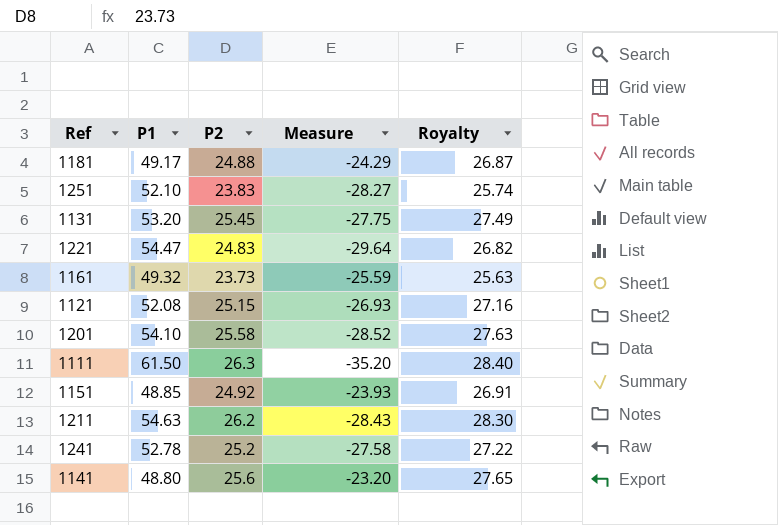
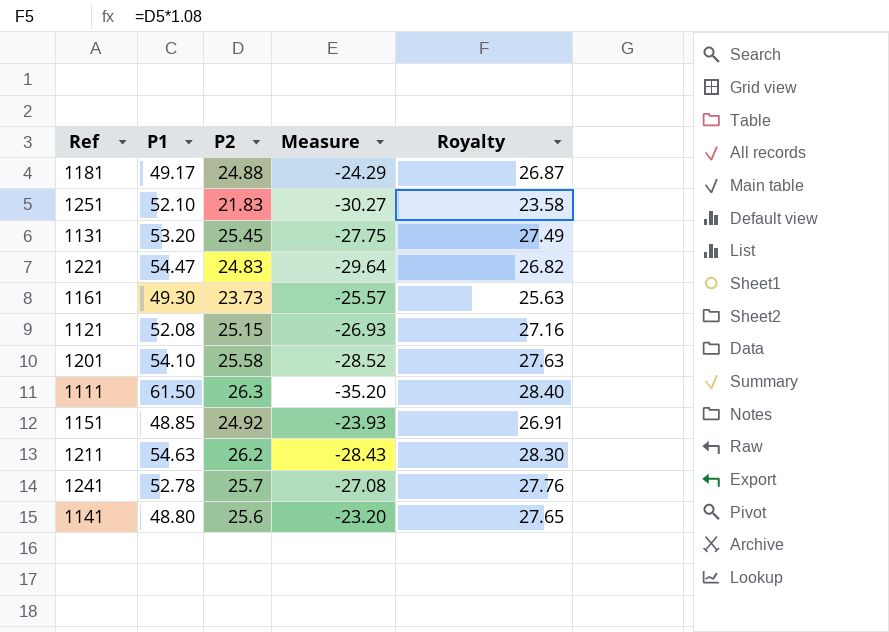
1251 | P2: 23.83 -> 21.83
1251 | Measure: -28.27 -> -30.27
1251 | Royalty: 25.74 -> 23.58
1161 | P1: 49.32 -> 49.30
1161 | Measure: -25.59 -> -25.57
1241 | P2: 25.2 -> 25.7
1241 | Measure: -27.58 -> -27.08
1241 | Royalty: 27.22 -> 27.76

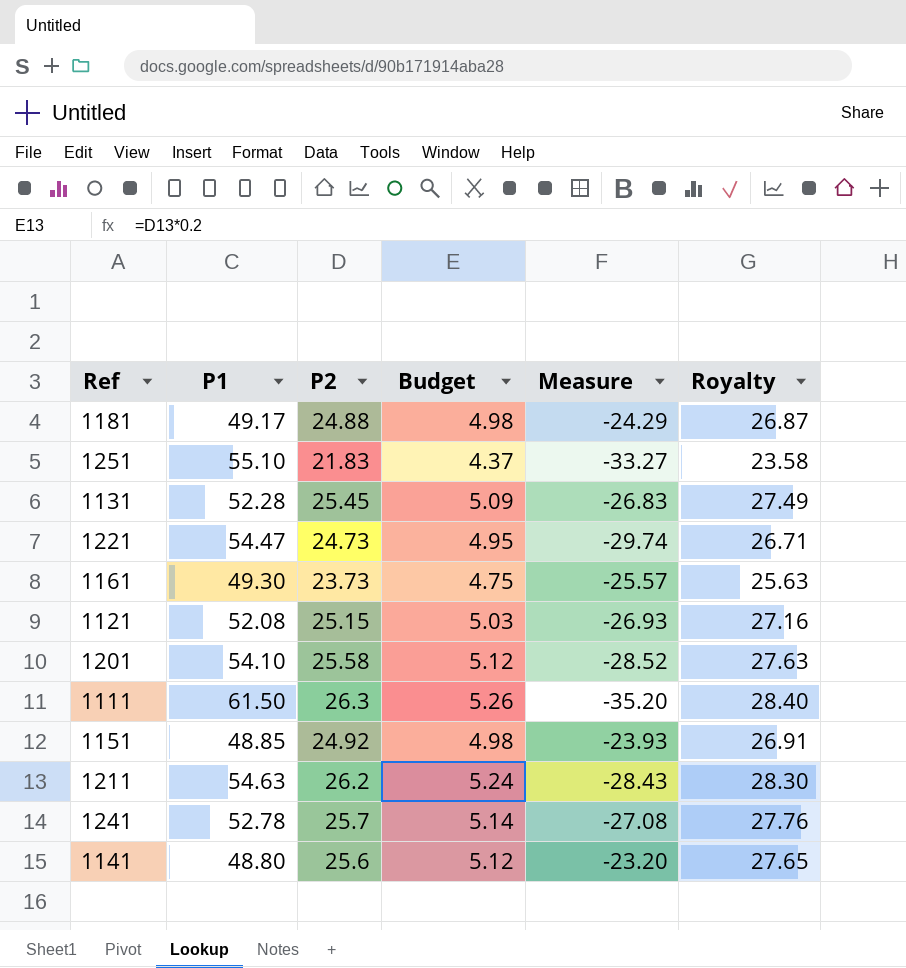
column Budget | formula: none -> [P2] * 0.2
1251 | P1: 52.10 -> 55.10
1251 | Measure: -30.27 -> -33.27
1131 | P1: 53.20 -> 52.28
1131 | Measure: -27.75 -> -26.83
1221 | P2: 24.83 -> 24.73
1221 | Measure: -29.64 -> -29.74
1221 | Royalty: 26.82 -> 26.71

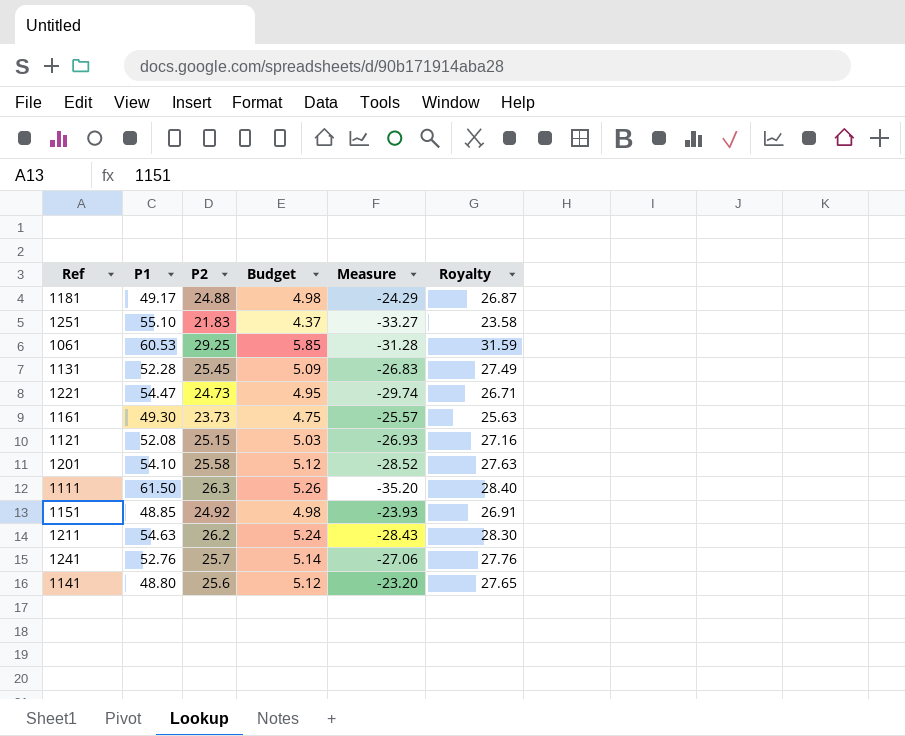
row 1061: none -> 60.53 | 29.25 | 5.85 | -31.28 | 31.59
1241 | P1: 52.78 -> 52.76
1241 | Measure: -27.08 -> -27.06

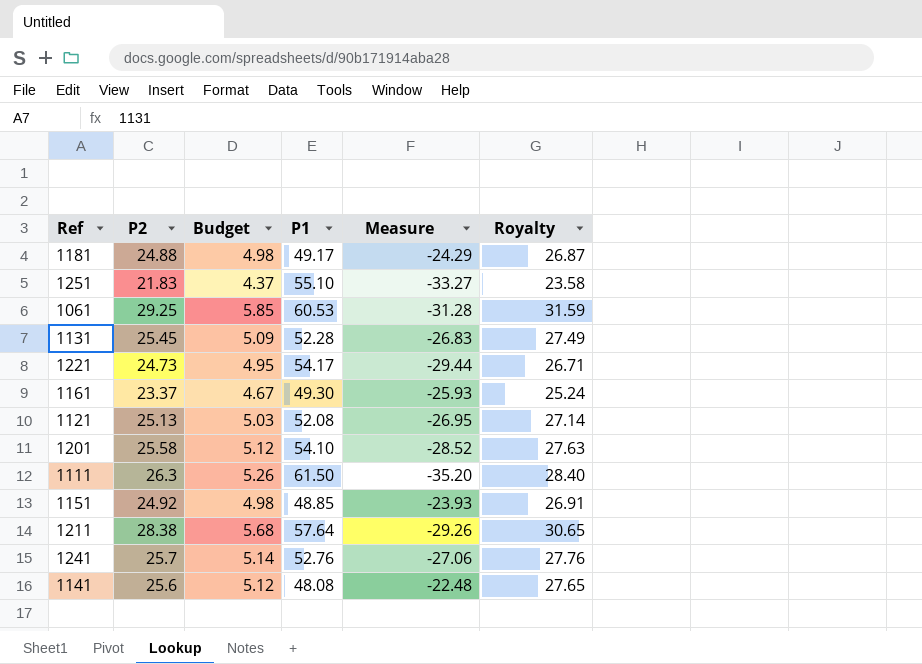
column P1 | position: 2 -> 4
1221 | P1: 54.47 -> 54.17
1221 | Measure: -29.74 -> -29.44
1161 | P2: 23.73 -> 23.37
1161 | Budget: 4.75 -> 4.67
1161 | Measure: -25.57 -> -25.93
1161 | Royalty: 25.63 -> 25.24
1121 | P2: 25.15 -> 25.13
1121 | Measure: -26.93 -> -26.95
1121 | Royalty: 27.16 -> 27.14
1211 | P2: 26.2 -> 28.38
1211 | Budget: 5.24 -> 5.68
1211 | P1: 54.63 -> 57.64
1211 | Measure: -28.43 -> -29.26
1211 | Royalty: 28.30 -> 30.65
1141 | P1: 48.80 -> 48.08
1141 | Measure: -23.20 -> -22.48

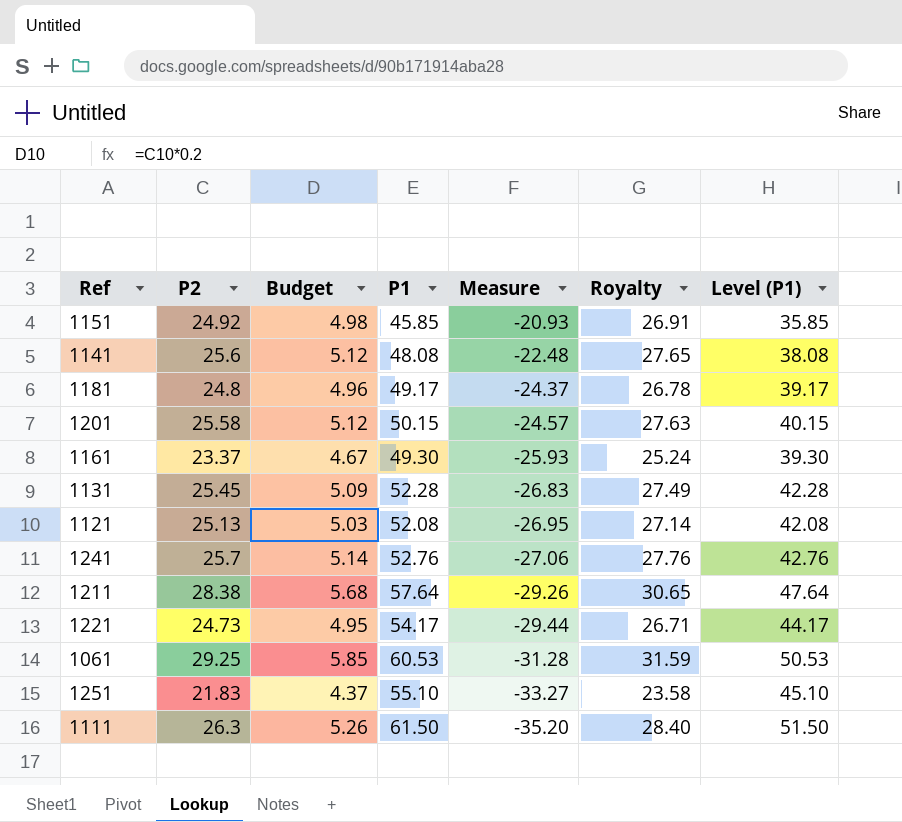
row order: none -> Measure descending
column Level (P1) | formula: none -> [P1] - 10
1151 | P1: 48.85 -> 45.85
1151 | Measure: -23.93 -> -20.93
1181 | P2: 24.88 -> 24.8
1181 | Budget: 4.98 -> 4.96
1181 | Measure: -24.29 -> -24.37
1181 | Royalty: 26.87 -> 26.78
1201 | P1: 54.10 -> 50.15
1201 | Measure: -28.52 -> -24.57

